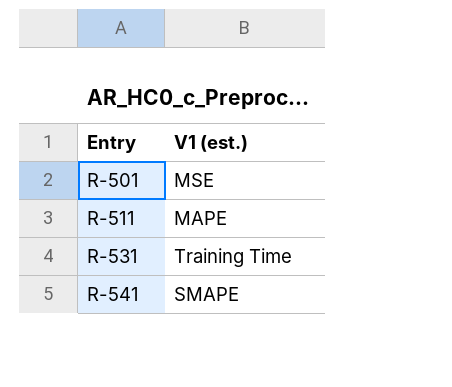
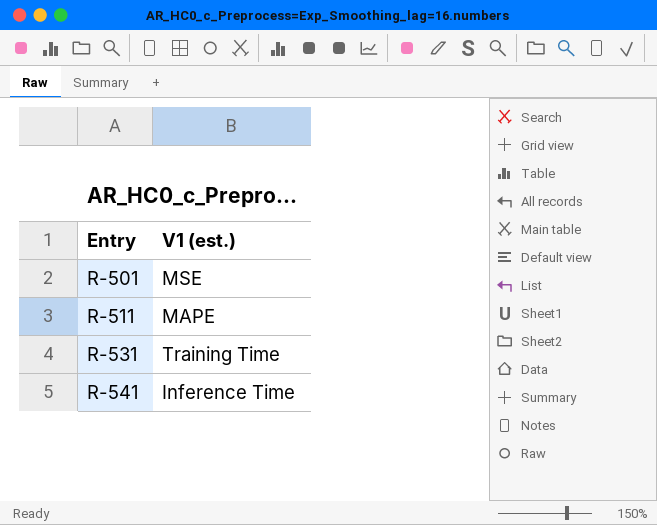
R-541 | V1 (est.): SMAPE -> Inference Time

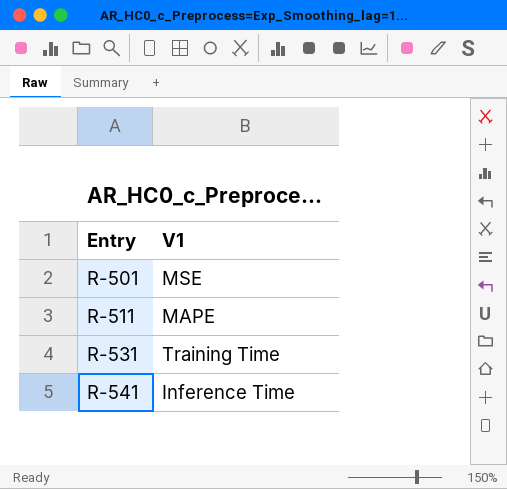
column name: V1 (est.) -> V1

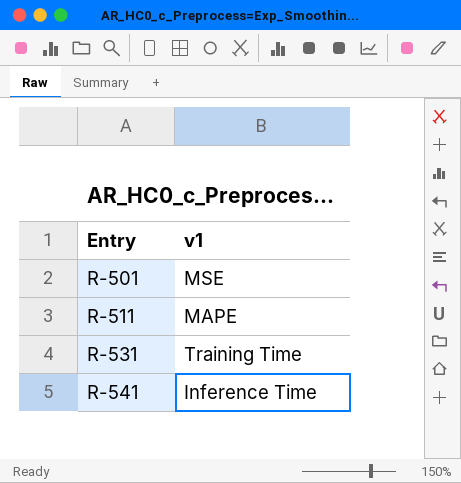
column name: V1 -> v1

